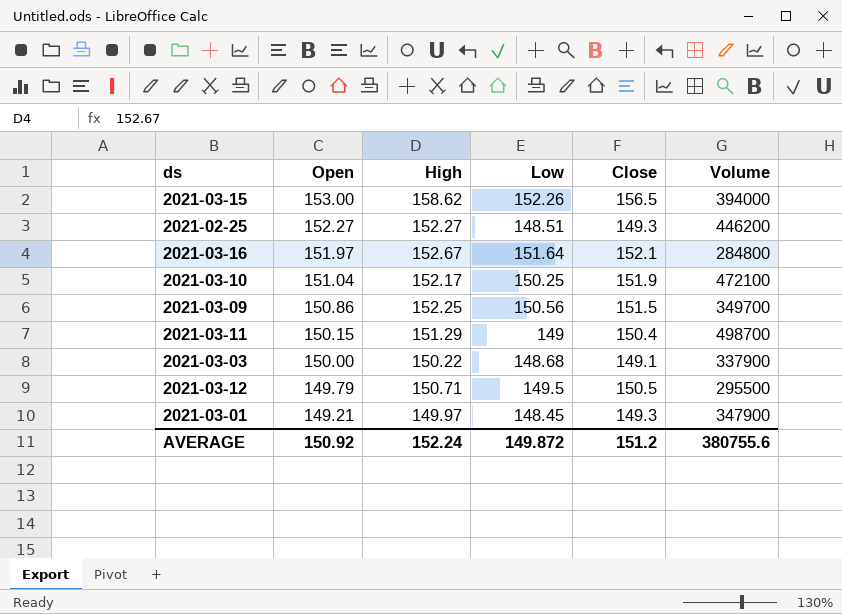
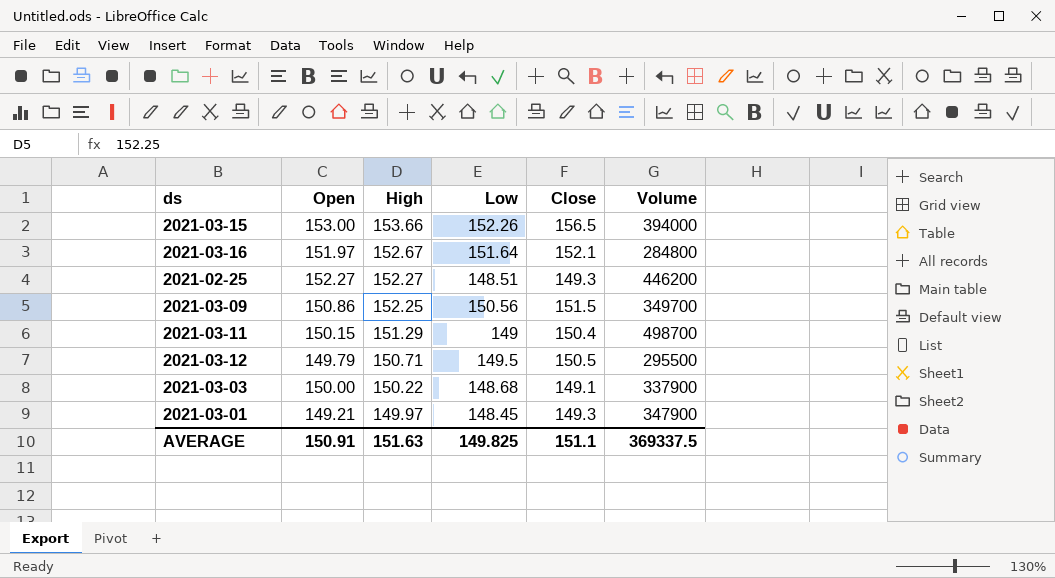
row order: Open descending -> High descending
row 2021-03-10: 151.04 | 152.17 | 150.25 | 151.9 | 472100 -> none
2021-03-15 | High: 158.62 -> 153.66
AVERAGE | Open: 150.92 -> 150.91
AVERAGE | High: 152.24 -> 151.63
AVERAGE | Low: 149.872 -> 149.825
AVERAGE | Close: 151.2 -> 151.1
AVERAGE | Volume: 380755.6 -> 369337.5

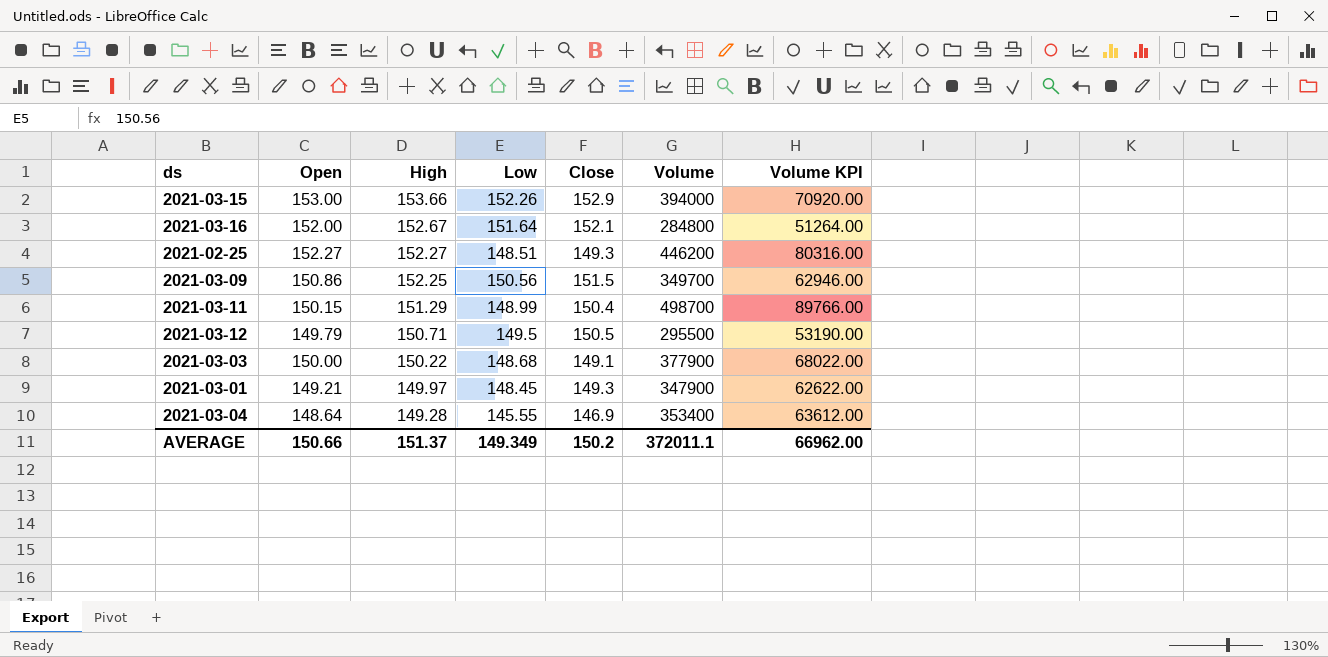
column Volume KPI | formula: none -> [Volume] * 0.18
2021-03-15 | Close: 156.5 -> 152.9
2021-03-16 | Open: 151.97 -> 152.00
2021-03-11 | Low: 149 -> 148.99
2021-03-03 | Volume: 337900 -> 377900
row 2021-03-04: none -> 148.64 | 149.28 | 145.55 | 146.9 | 353400 | 63612.00
AVERAGE | Open: 150.91 -> 150.66
AVERAGE | High: 151.63 -> 151.37
AVERAGE | Low: 149.825 -> 149.349
AVERAGE | Close: 151.1 -> 150.2
AVERAGE | Volume: 369337.5 -> 372011.1

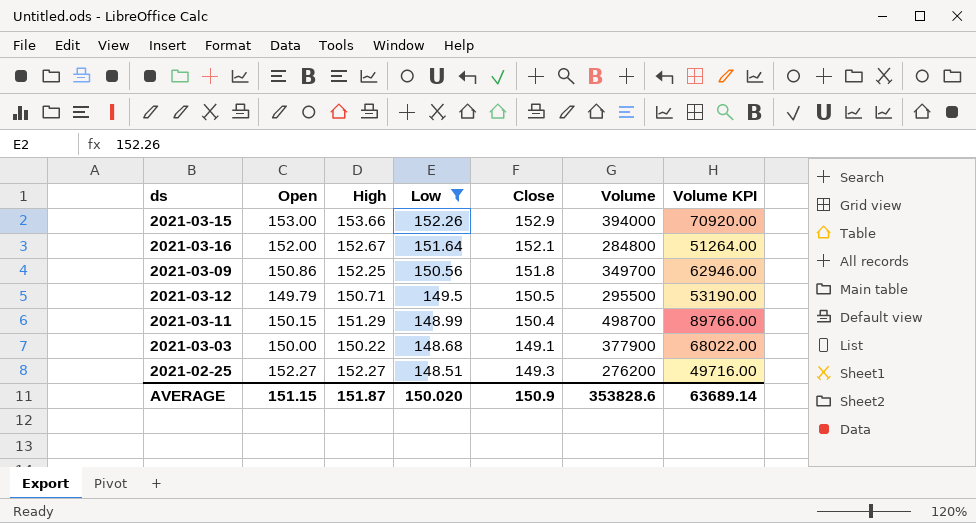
filter: none -> Low >= 148.51
row order: High descending -> Low descending
2021-03-09 | Close: 151.5 -> 151.8
2021-02-25 | Volume: 446200 -> 276200
2021-02-25 | Volume KPI: 80316.00 -> 49716.00
AVERAGE | Open: 150.66 -> 151.15
AVERAGE | High: 151.37 -> 151.87
AVERAGE | Low: 149.349 -> 150.020
AVERAGE | Close: 150.2 -> 150.9
AVERAGE | Volume: 372011.1 -> 353828.6
AVERAGE | Volume KPI: 66962.00 -> 63689.14

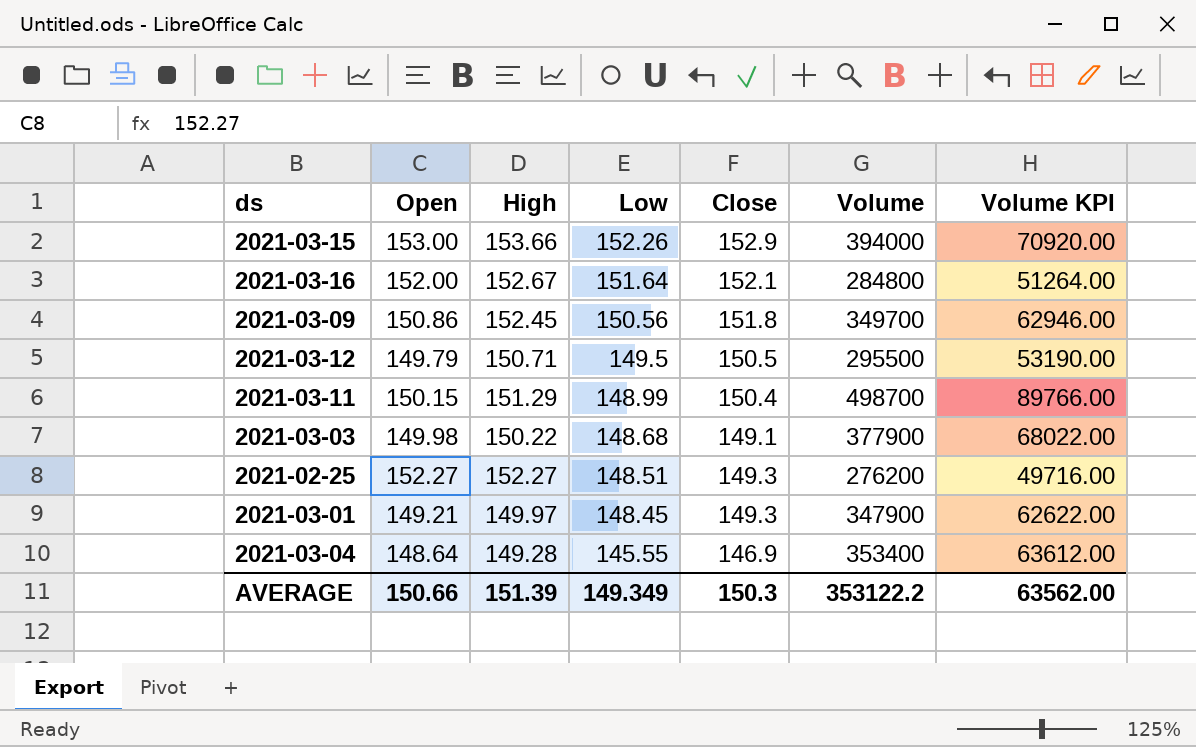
filter: Low >= 148.51 -> none
2021-03-09 | High: 152.25 -> 152.45
2021-03-03 | Open: 150.00 -> 149.98
AVERAGE | Open: 151.15 -> 150.66
AVERAGE | High: 151.87 -> 151.39
AVERAGE | Low: 150.020 -> 149.349
AVERAGE | Close: 150.9 -> 150.3
AVERAGE | Volume: 353828.6 -> 353122.2
AVERAGE | Volume KPI: 63689.14 -> 63562.00

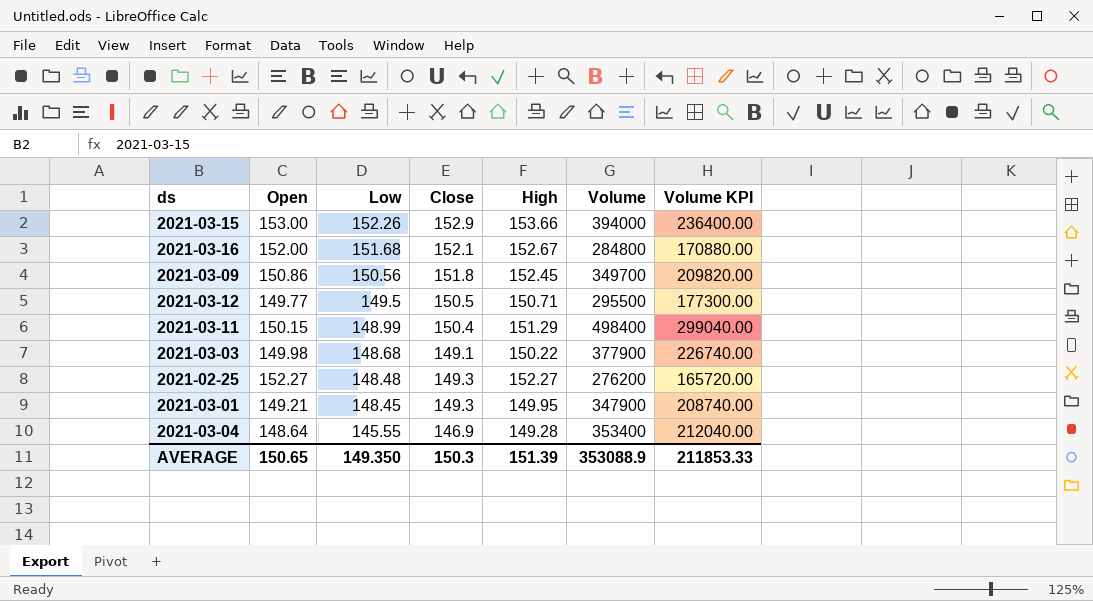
column High | position: 3 -> 5
column Volume KPI | formula: [Volume] * 0.18 -> [Volume] * 0.6
2021-03-16 | Low: 151.64 -> 151.68
2021-03-12 | Open: 149.79 -> 149.77
2021-03-11 | Volume: 498700 -> 498400
2021-02-25 | Low: 148.51 -> 148.48
2021-03-01 | High: 149.97 -> 149.95
AVERAGE | Open: 150.66 -> 150.65
AVERAGE | Low: 149.349 -> 149.350
AVERAGE | Volume: 353122.2 -> 353088.9
AVERAGE | Volume KPI: 63562.00 -> 211853.33

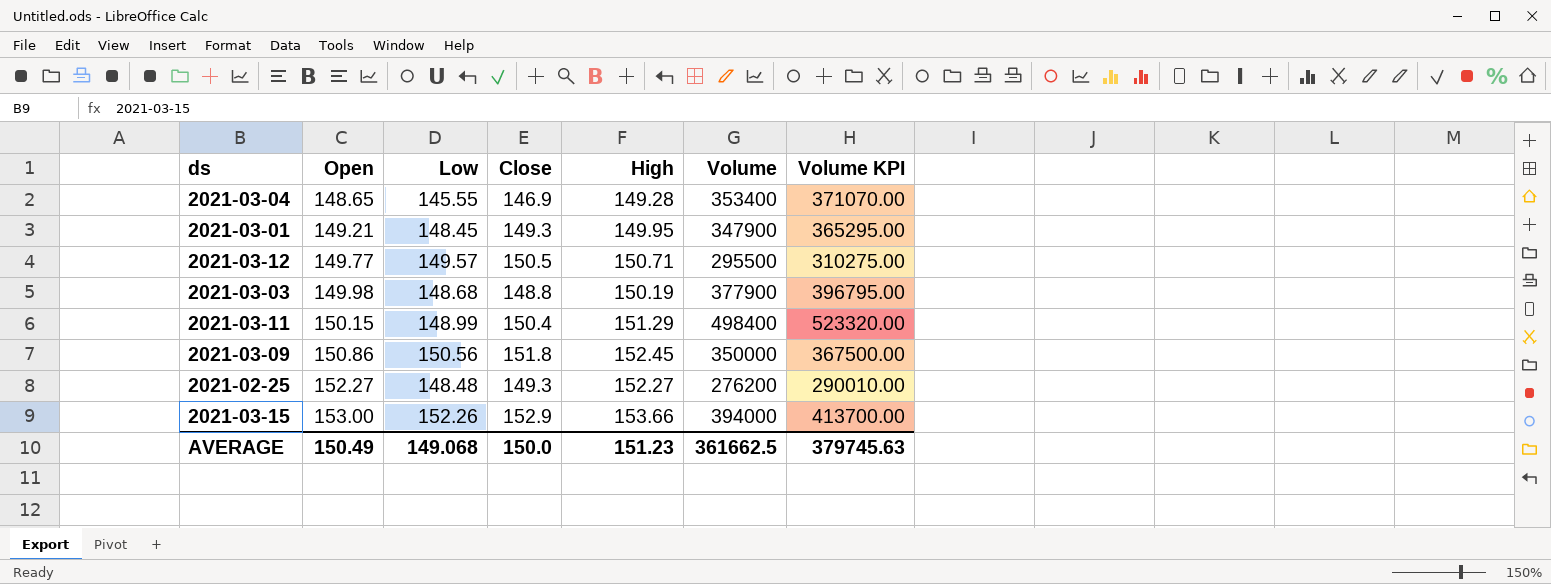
row order: Low descending -> Open ascending
column Volume KPI | formula: [Volume] * 0.6 -> [Volume] * 1.05
row 2021-03-16: 152.00 | 151.68 | 152.1 | 152.67 | 284800 | 170880.00 -> none
2021-03-04 | Open: 148.64 -> 148.65
2021-03-12 | Low: 149.5 -> 149.57
2021-03-03 | Close: 149.1 -> 148.8
2021-03-03 | High: 150.22 -> 150.19
2021-03-09 | Volume: 349700 -> 350000
AVERAGE | Open: 150.65 -> 150.49
AVERAGE | Low: 149.350 -> 149.068
AVERAGE | Close: 150.3 -> 150.0
AVERAGE | High: 151.39 -> 151.23
AVERAGE | Volume: 353088.9 -> 361662.5
AVERAGE | Volume KPI: 211853.33 -> 379745.63

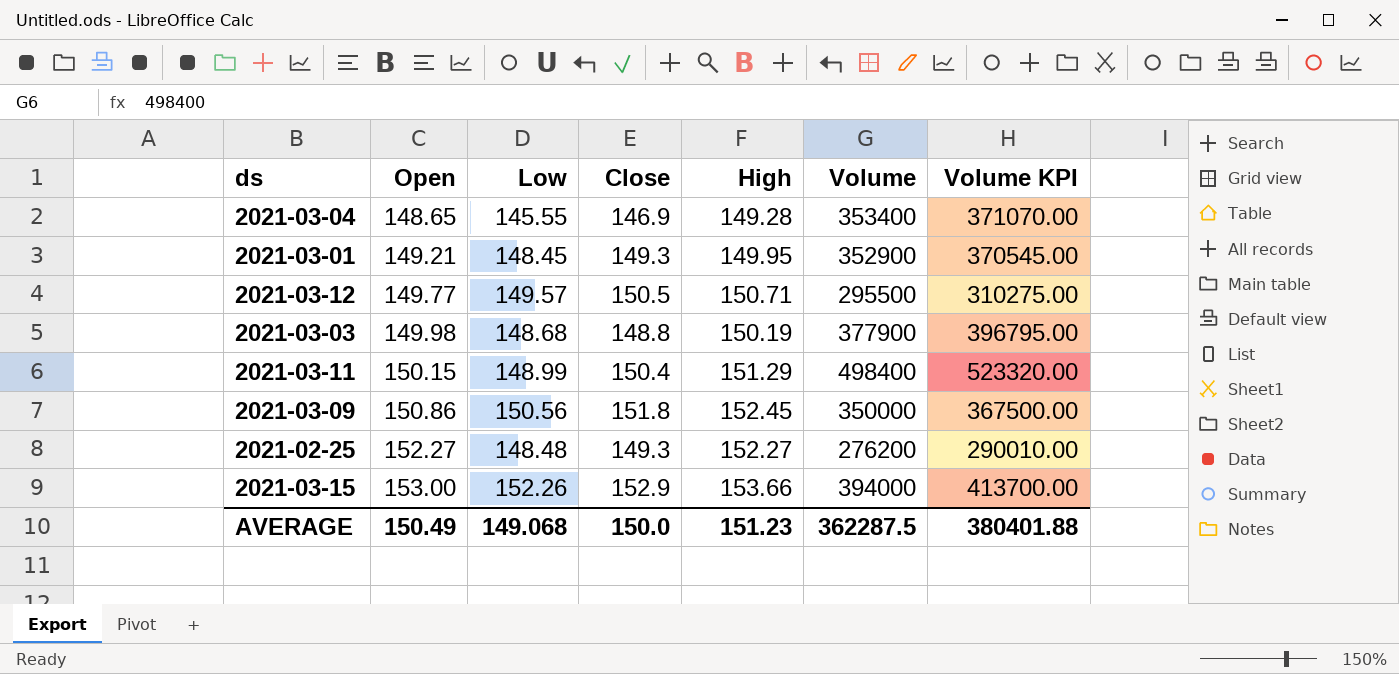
2021-03-01 | Volume: 347900 -> 352900
2021-03-01 | Volume KPI: 365295.00 -> 370545.00
AVERAGE | Volume: 361662.5 -> 362287.5
AVERAGE | Volume KPI: 379745.63 -> 380401.88

